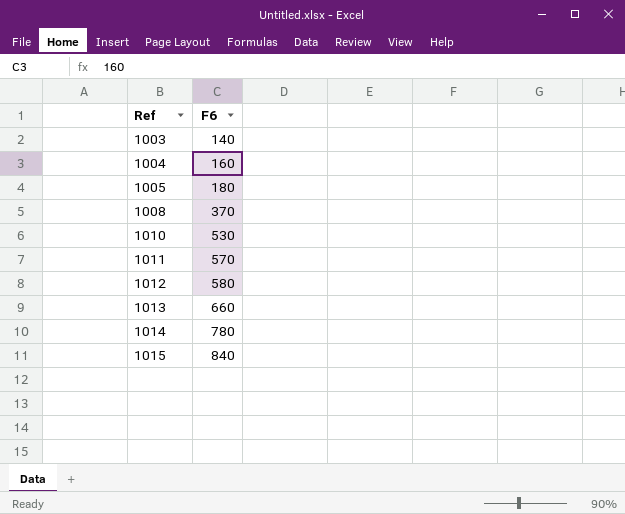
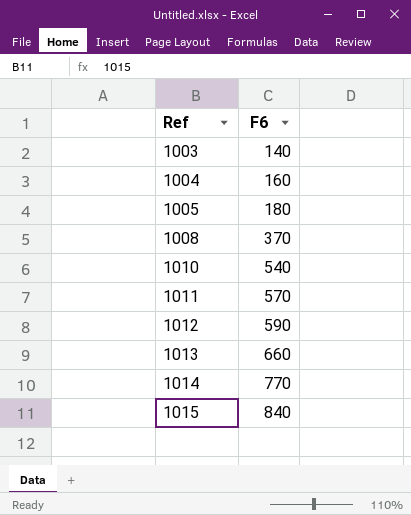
1010 | F6: 530 -> 540
1012 | F6: 580 -> 590
1014 | F6: 780 -> 770

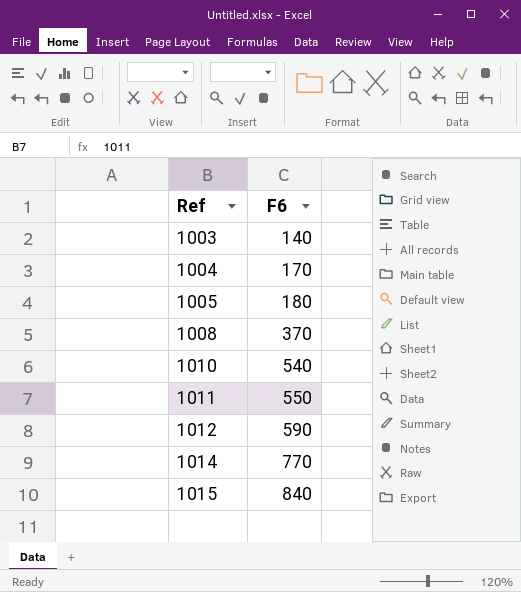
row 1013: 660 -> none
1004 | F6: 160 -> 170
1011 | F6: 570 -> 550

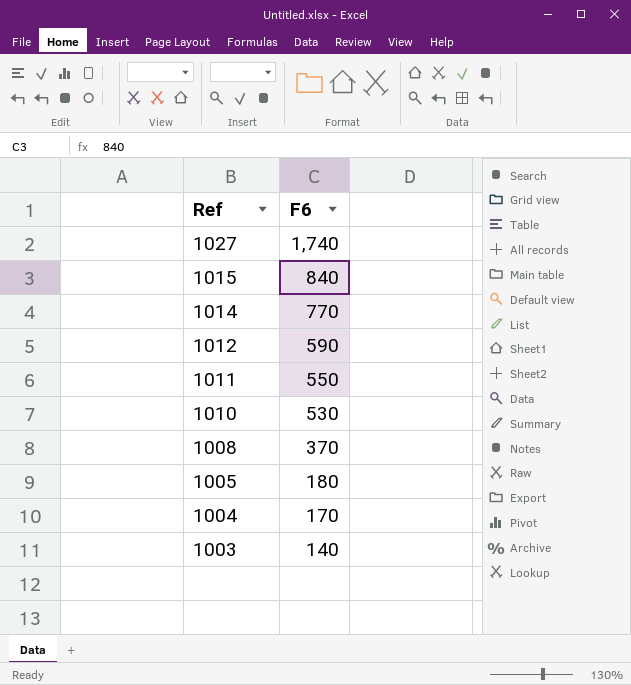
row order: Ref ascending -> Ref descending
row 1027: none -> 1,740
1010 | F6: 540 -> 530

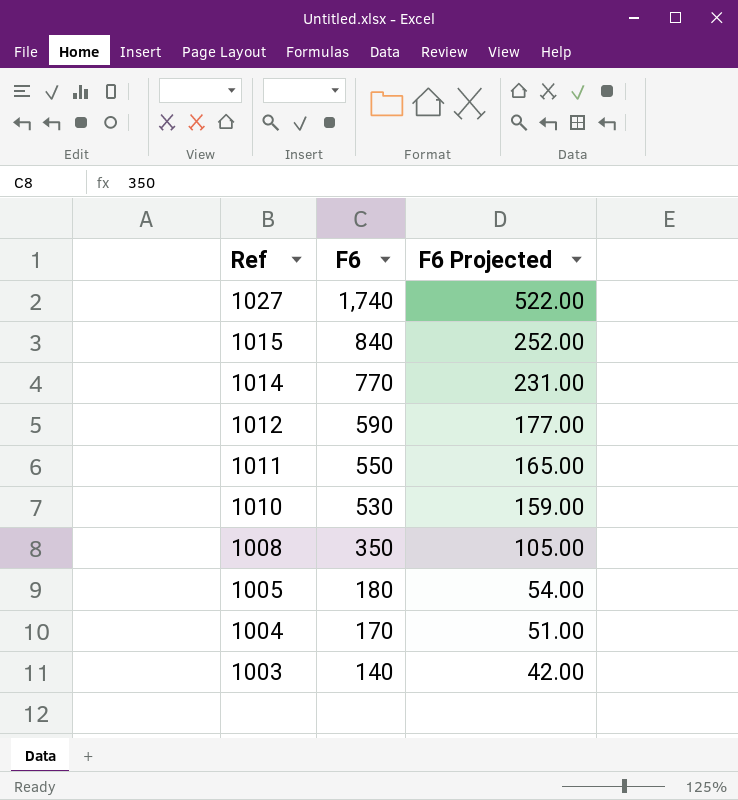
column F6 Projected | formula: none -> [F6] * 0.3
1008 | F6: 370 -> 350

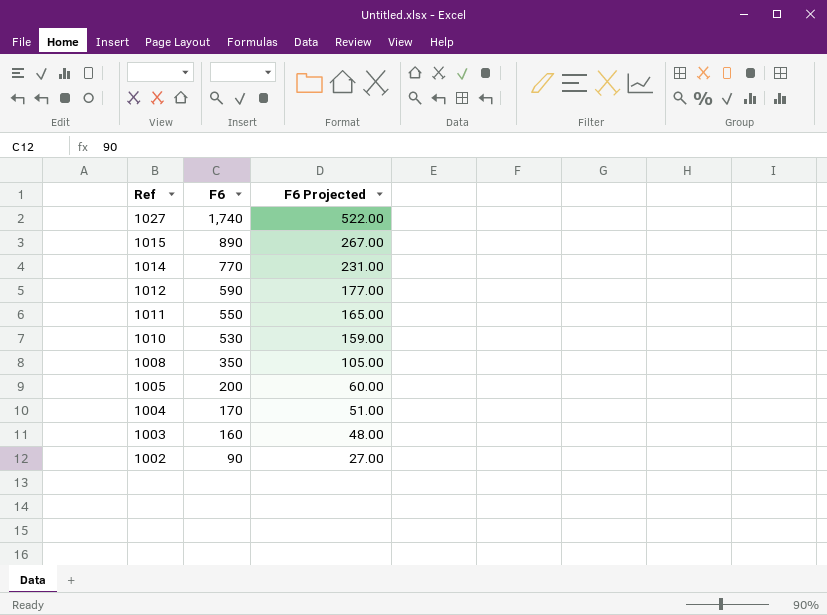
1015 | F6: 840 -> 890
1015 | F6 Projected: 252.00 -> 267.00
1005 | F6: 180 -> 200
1005 | F6 Projected: 54.00 -> 60.00
1003 | F6: 140 -> 160
1003 | F6 Projected: 42.00 -> 48.00
row 1002: none -> 90 | 27.00

